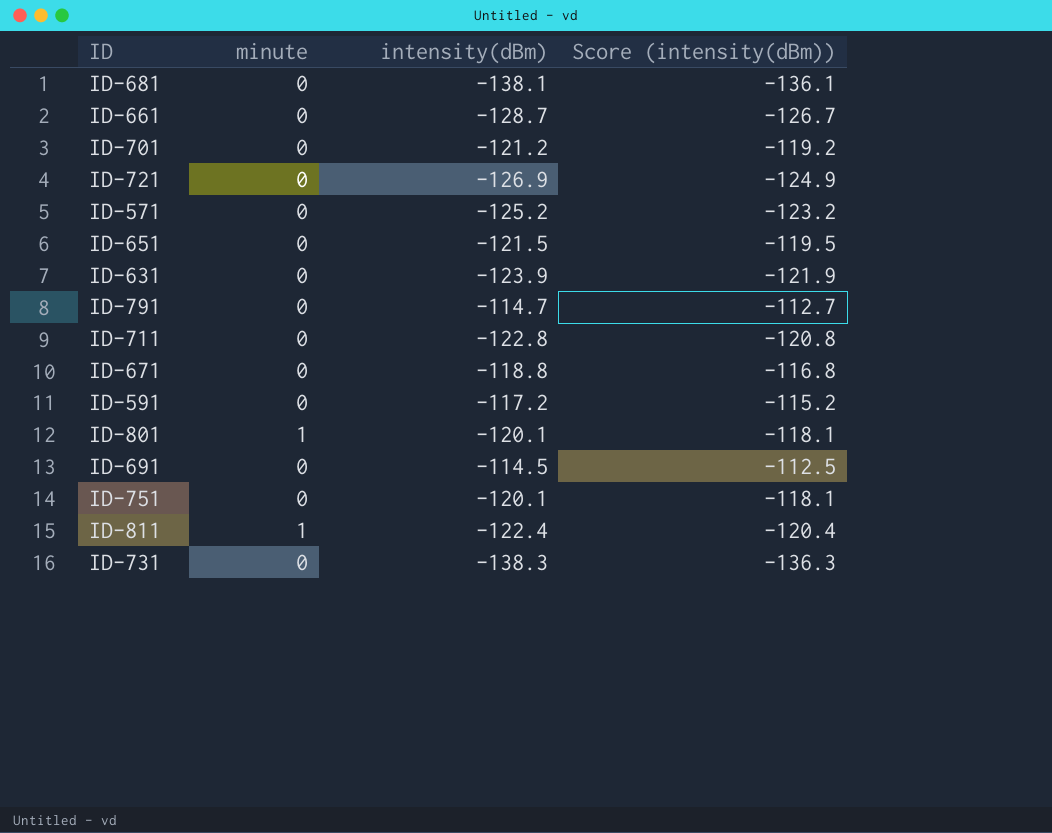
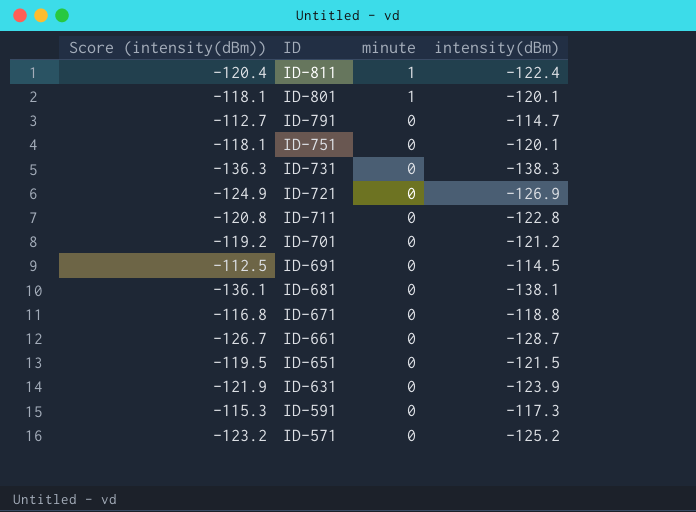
row order: none -> ID descending
column Score (intensity(dBm)) | position: 4 -> 1
ID-591 | Score (intensity(dBm)): -115.2 -> -115.3
ID-591 | intensity(dBm): -117.2 -> -117.3

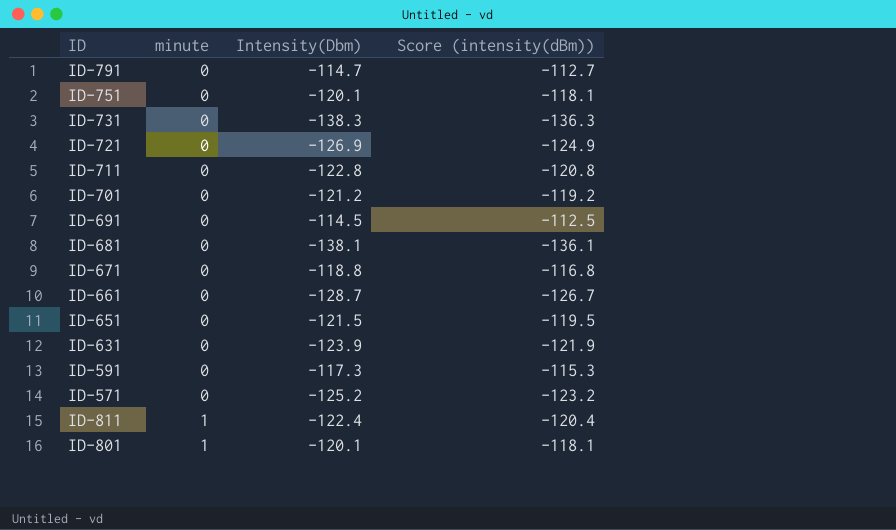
row order: ID descending -> minute ascending
column name: intensity(dBm) -> Intensity(Dbm)
column Score (intensity(dBm)) | position: 1 -> 4

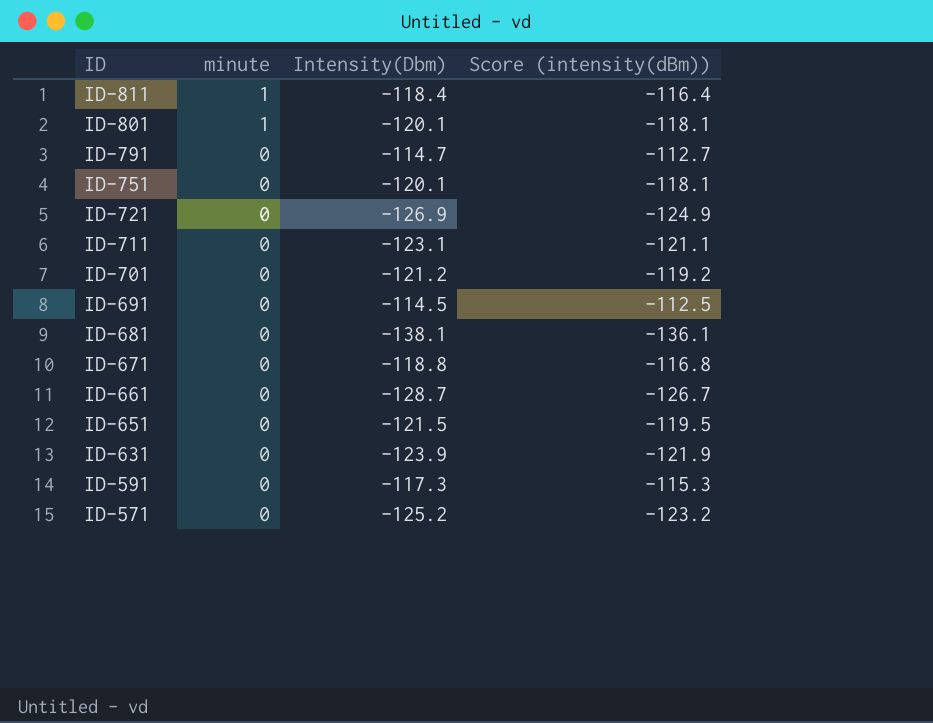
row order: minute ascending -> ID descending
row ID-731: 0 | -138.3 | -136.3 -> none
ID-811 | Intensity(Dbm): -122.4 -> -118.4
ID-811 | Score (intensity(dBm)): -120.4 -> -116.4
ID-711 | Intensity(Dbm): -122.8 -> -123.1
ID-711 | Score (intensity(dBm)): -120.8 -> -121.1

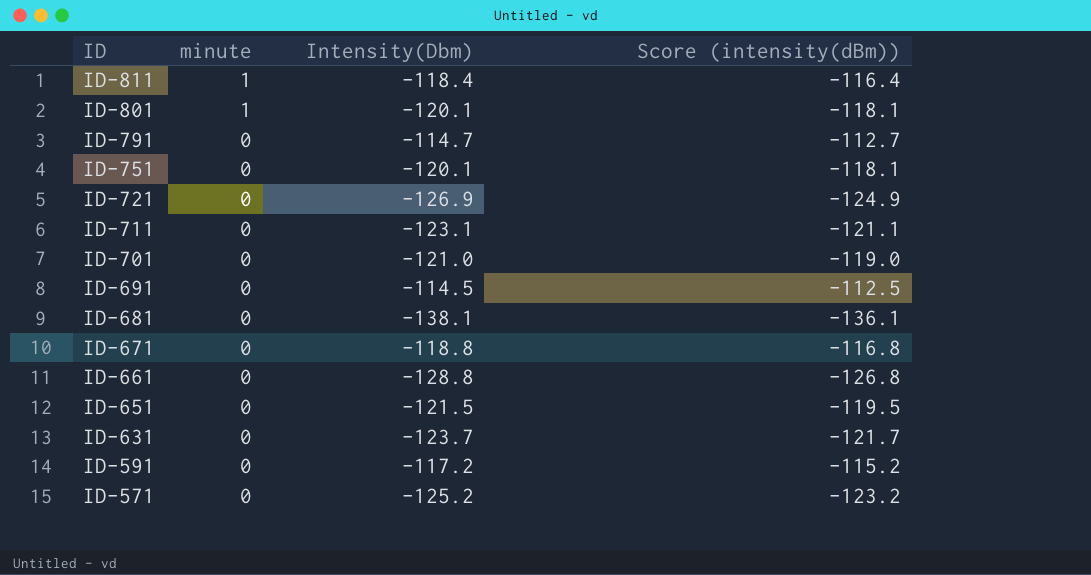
ID-701 | Intensity(Dbm): -121.2 -> -121.0
ID-701 | Score (intensity(dBm)): -119.2 -> -119.0
ID-661 | Intensity(Dbm): -128.7 -> -128.8
ID-661 | Score (intensity(dBm)): -126.7 -> -126.8
ID-631 | Intensity(Dbm): -123.9 -> -123.7
ID-631 | Score (intensity(dBm)): -121.9 -> -121.7
ID-591 | Intensity(Dbm): -117.3 -> -117.2
ID-591 | Score (intensity(dBm)): -115.3 -> -115.2

